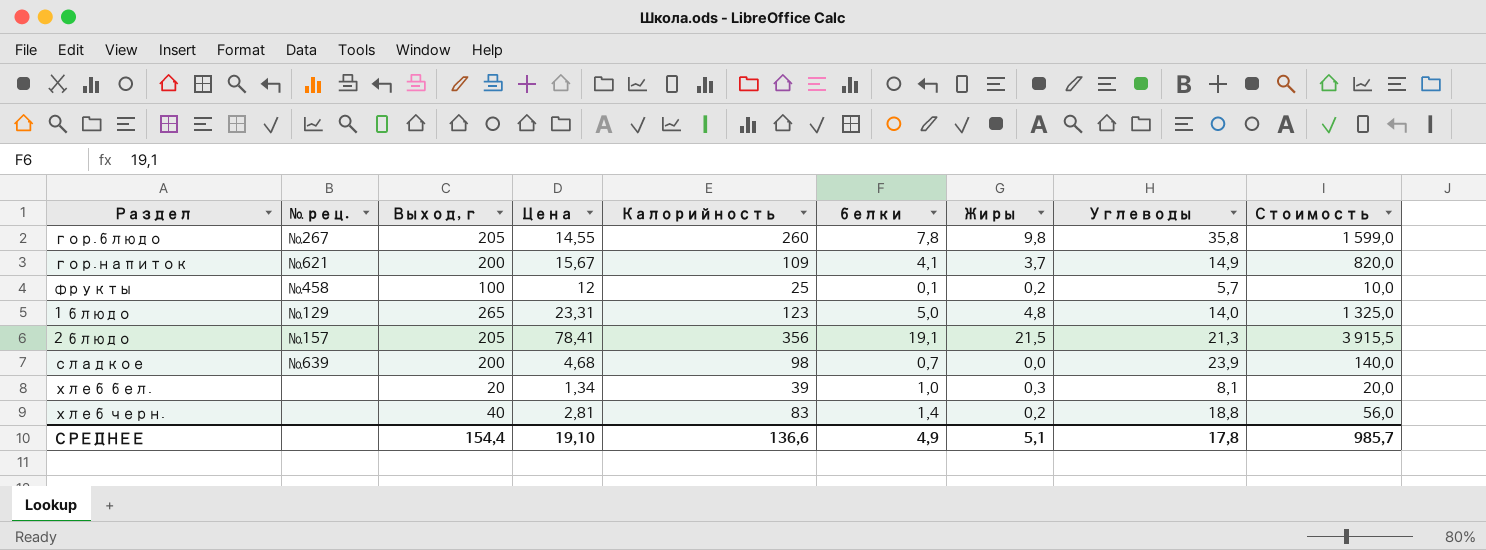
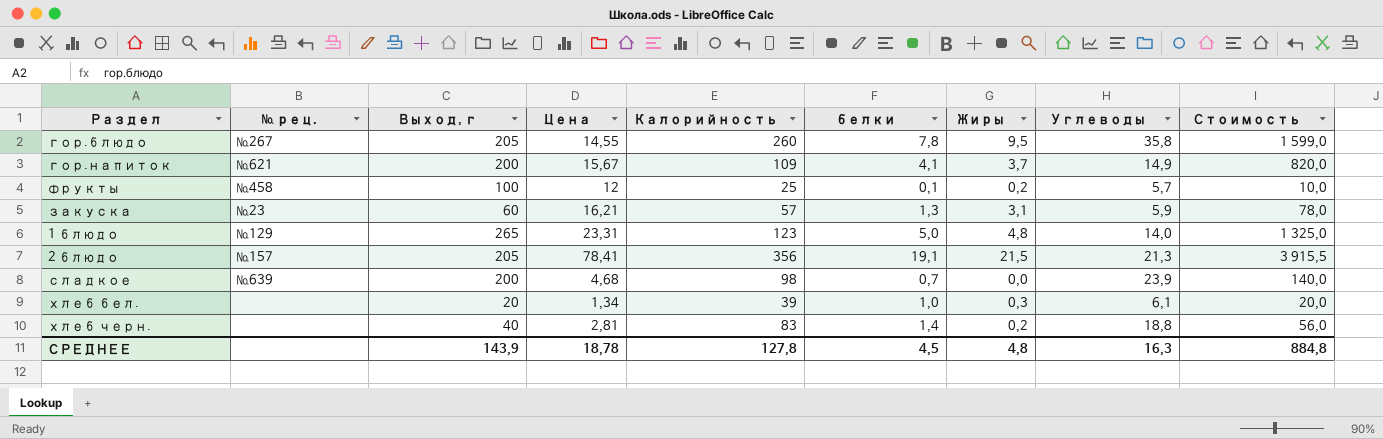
гор.блюдо | Жиры: 9,8 -> 9,5
row закуска: none -> №23 | 60 | 16,21 | 57 | 1,3 | 3,1 | 5,9 | 78,0
хлеб бел. | Углеводы: 8,1 -> 6,1
СРЕДНЕЕ | Выход, г: 154,4 -> 143,9
СРЕДНЕЕ | Цена: 19,10 -> 18,78
СРЕДНЕЕ | Калорийность: 136,6 -> 127,8
СРЕДНЕЕ | белки: 4,9 -> 4,5
СРЕДНЕЕ | Жиры: 5,1 -> 4,8
СРЕДНЕЕ | Углеводы: 17,8 -> 16,3
СРЕДНЕЕ | Стоимость: 985,7 -> 884,8

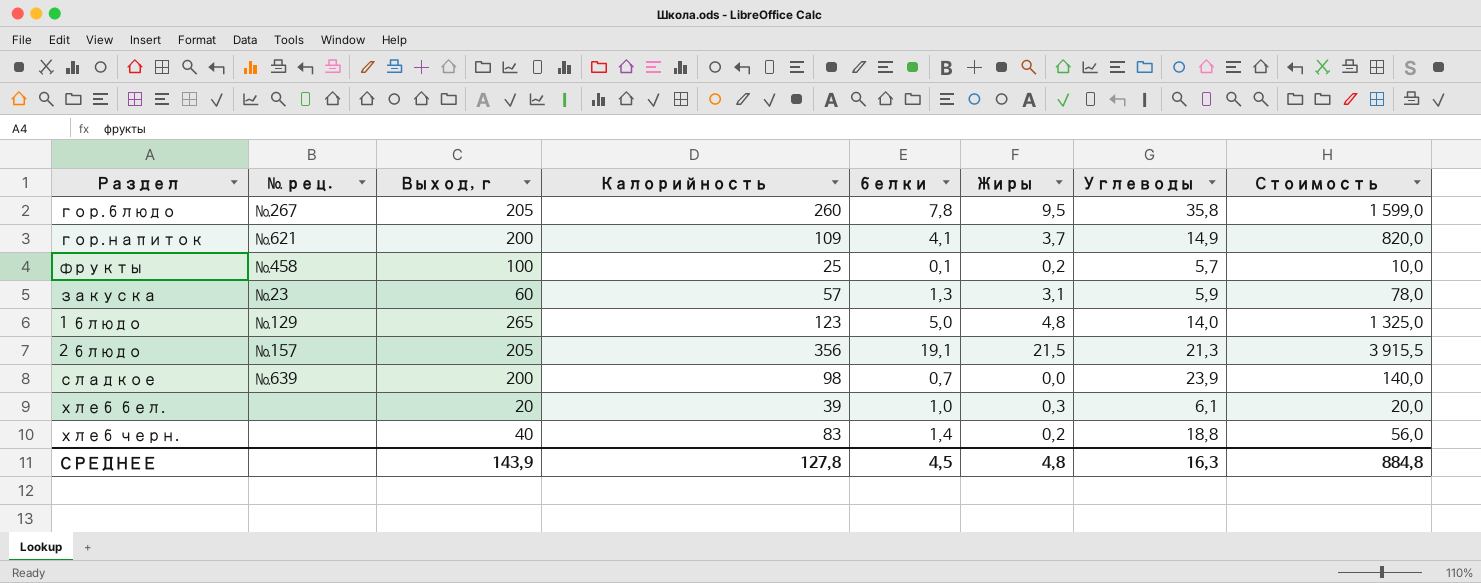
column Цена | position: 4 -> none

